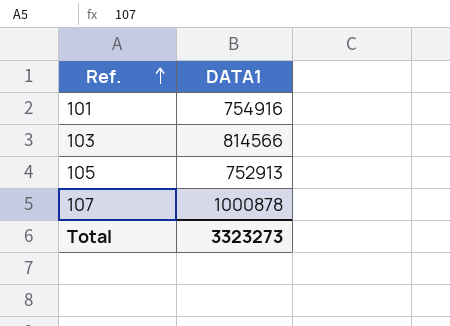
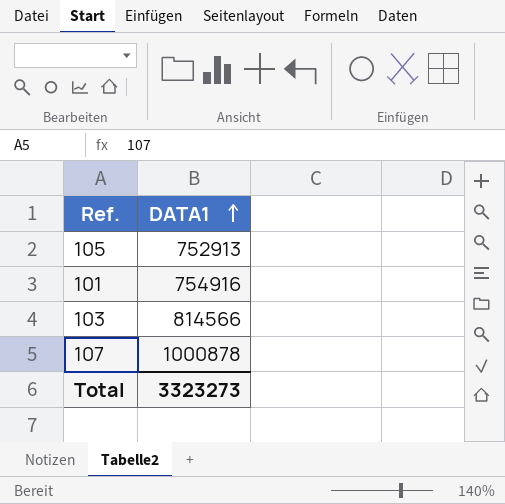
row order: Ref. ascending -> DATA1 ascending

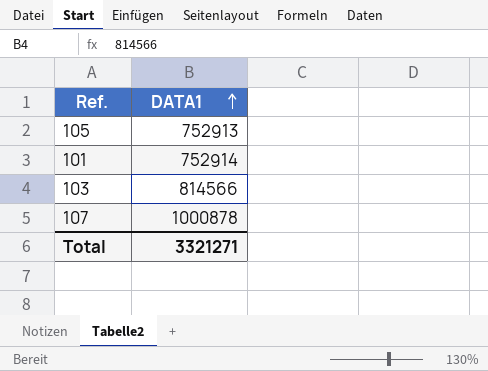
101 | DATA1: 754916 -> 752914
Total | DATA1: 3323273 -> 3321271

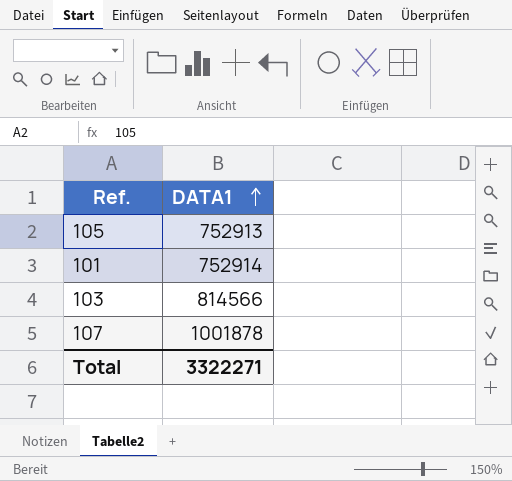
107 | DATA1: 1000878 -> 1001878
Total | DATA1: 3321271 -> 3322271

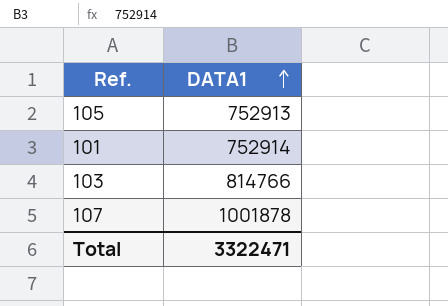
103 | DATA1: 814566 -> 814766
Total | DATA1: 3322271 -> 3322471

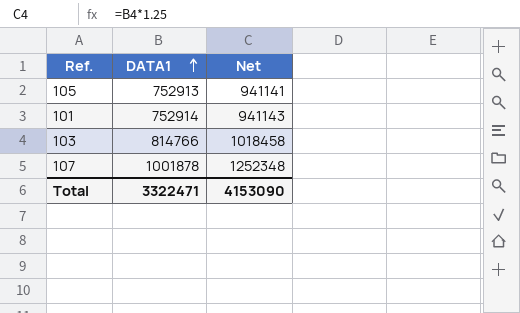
column Net | formula: none -> [DATA1] * 1.25

